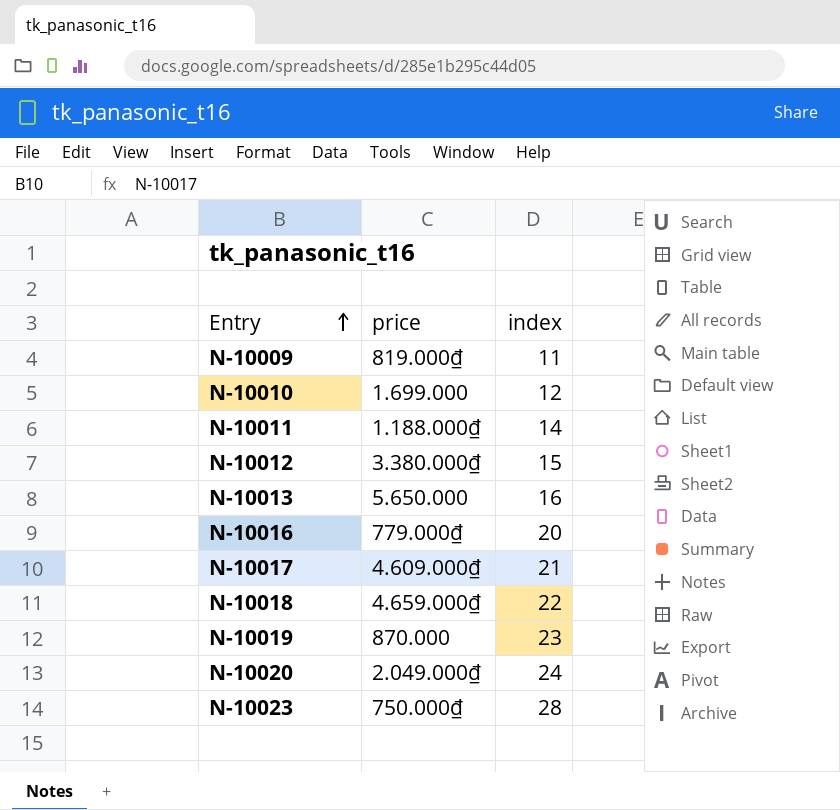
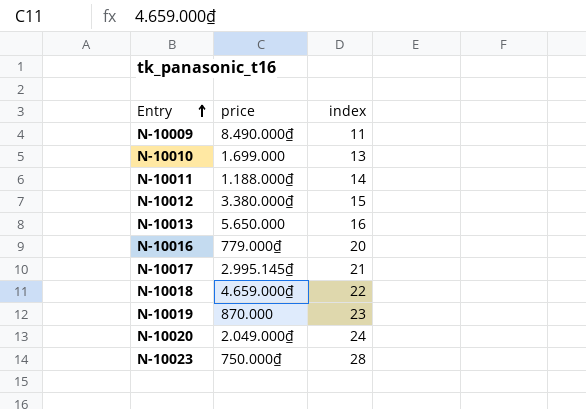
N-10009 | price: 819.000₫ -> 8.490.000₫
N-10010 | index: 12 -> 13
N-10017 | price: 4.609.000₫ -> 2.995.145₫

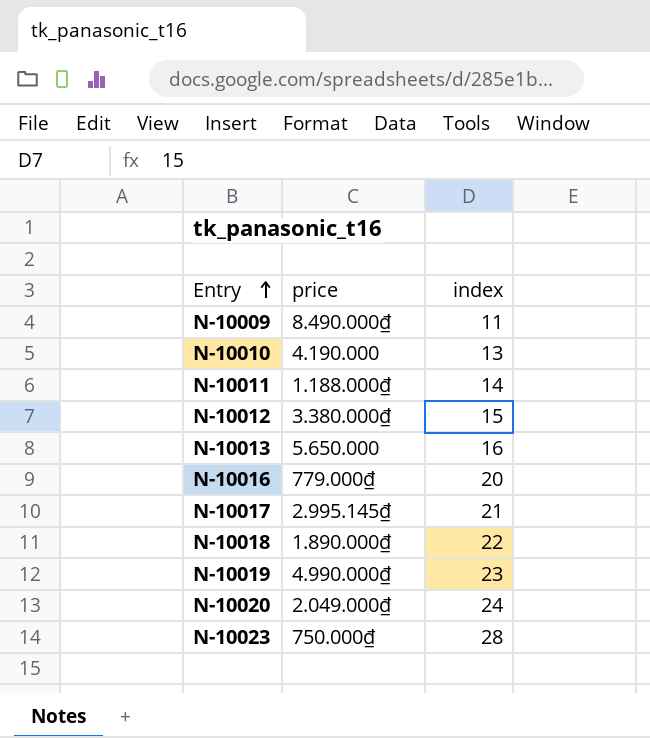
N-10010 | price: 1.699.000 -> 4.190.000
N-10018 | price: 4.659.000₫ -> 1.890.000₫
N-10019 | price: 870.000 -> 4.990.000₫

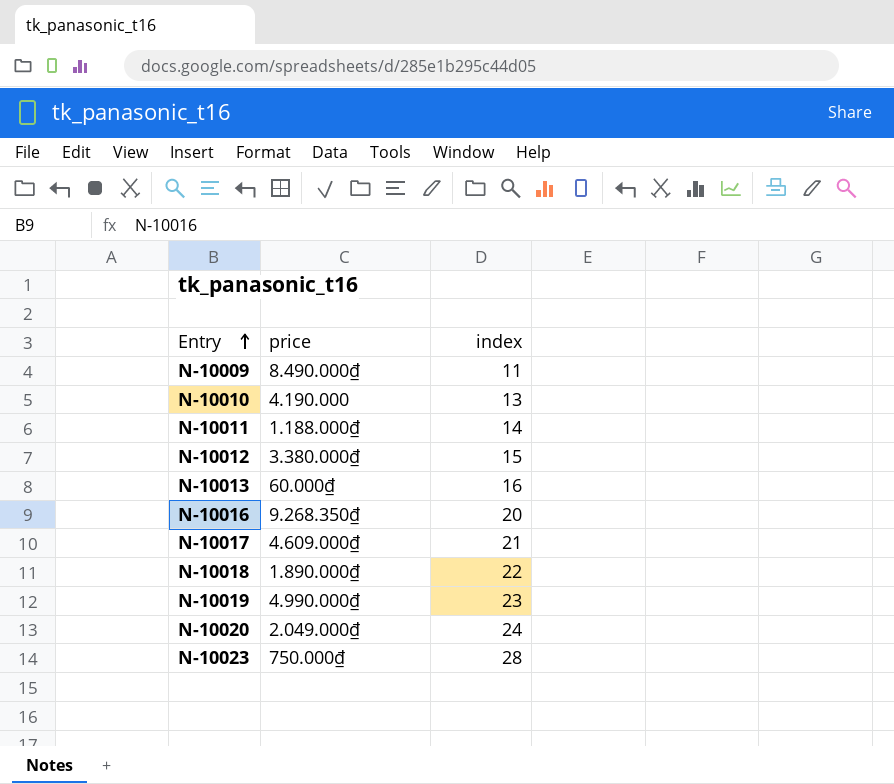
N-10013 | price: 5.650.000 -> 60.000₫
N-10016 | price: 779.000₫ -> 9.268.350₫
N-10017 | price: 2.995.145₫ -> 4.609.000₫

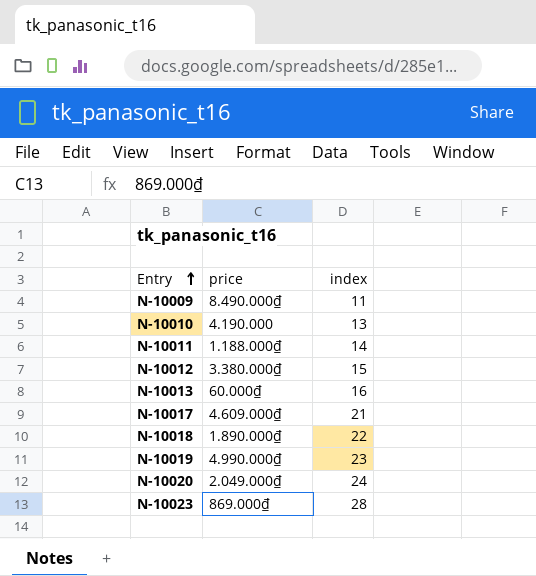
row N-10016: 9.268.350₫ | 20 -> none
N-10023 | price: 750.000₫ -> 869.000₫

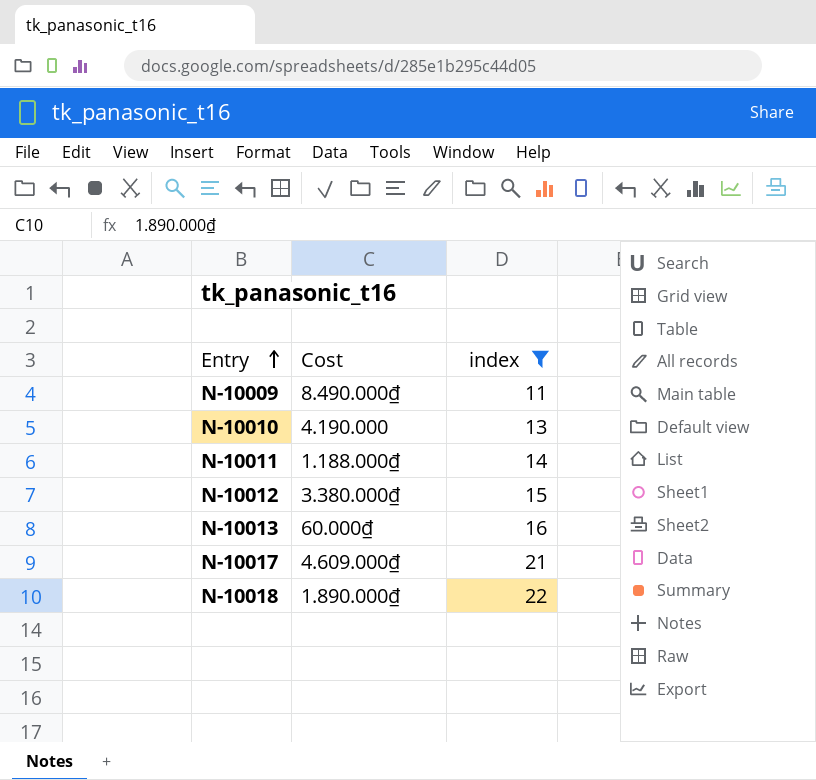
filter: none -> index <= 22
column name: price -> Cost

